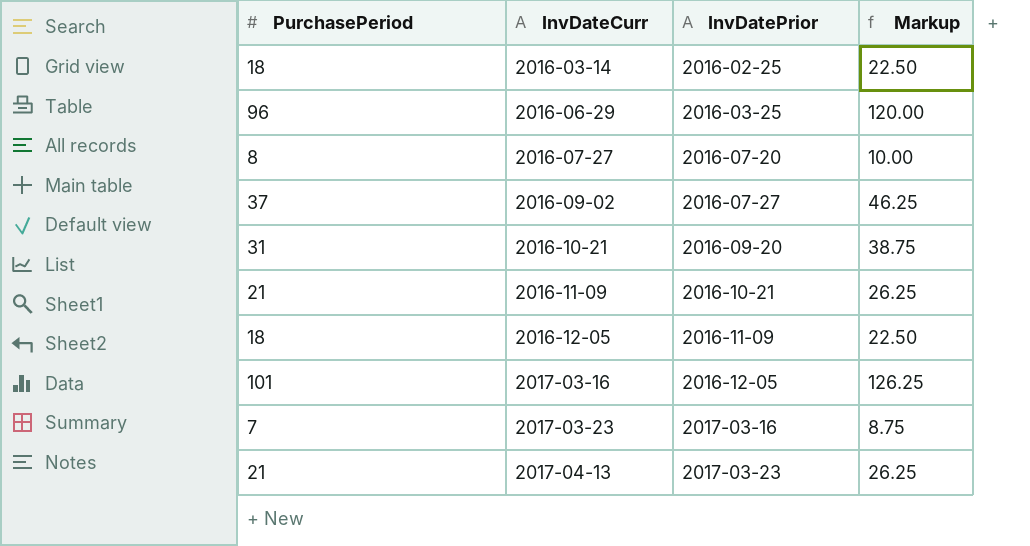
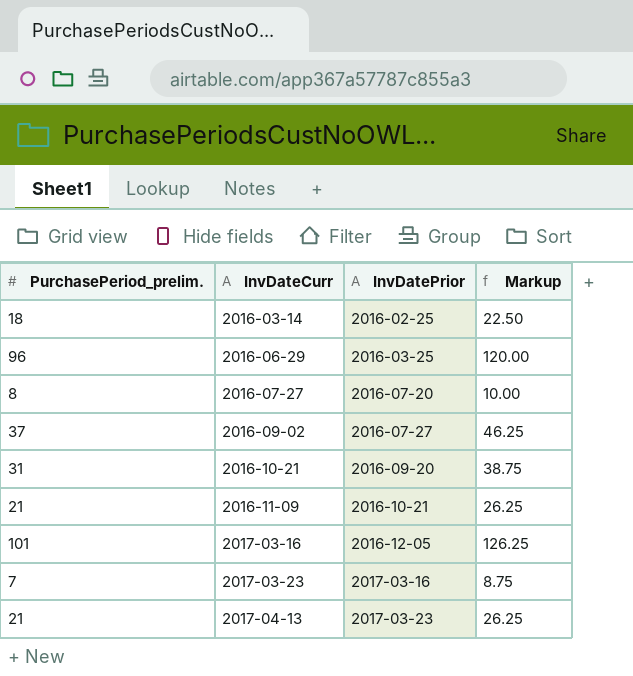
column name: PurchasePeriod -> PurchasePeriod_prelim.
row 2016-12-05: 18 | 2016-11-09 | 22.50 -> none

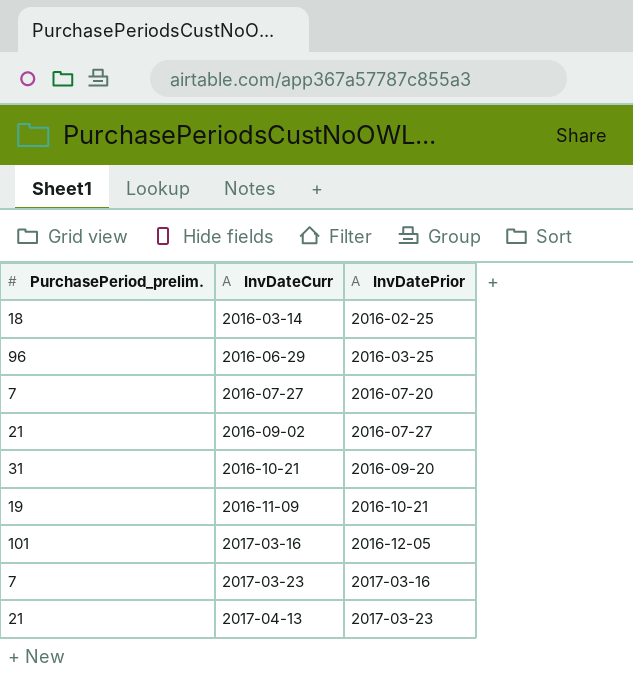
column Markup | formula: [PurchasePeriod_prelim.] * 1.25 -> none
2016-07-27 | PurchasePeriod_prelim.: 8 -> 7
2016-09-02 | PurchasePeriod_prelim.: 37 -> 21
2016-11-09 | PurchasePeriod_prelim.: 21 -> 19

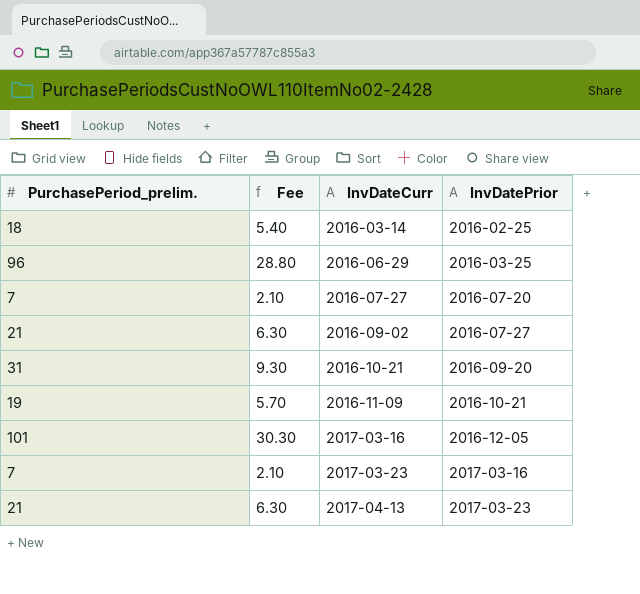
column Fee | formula: none -> [PurchasePeriod_prelim.] * 0.3

